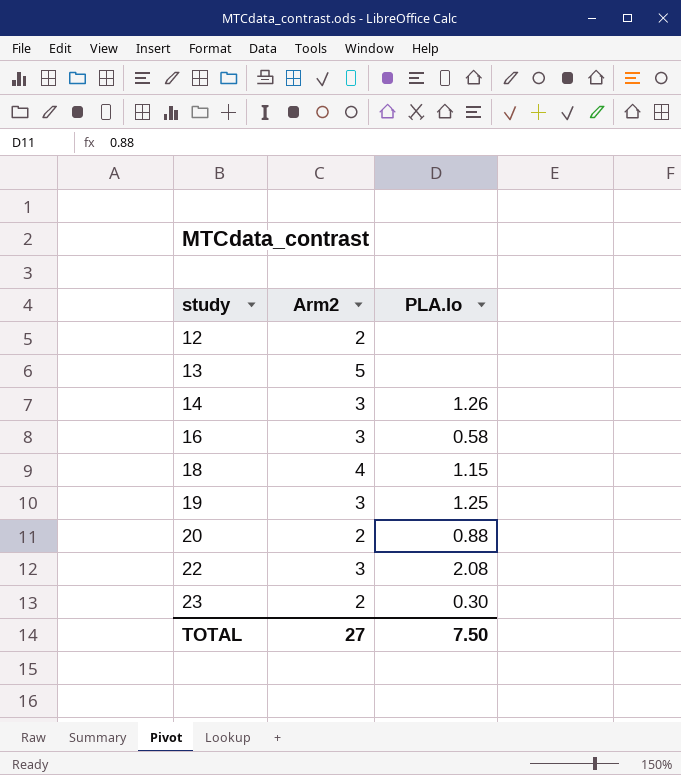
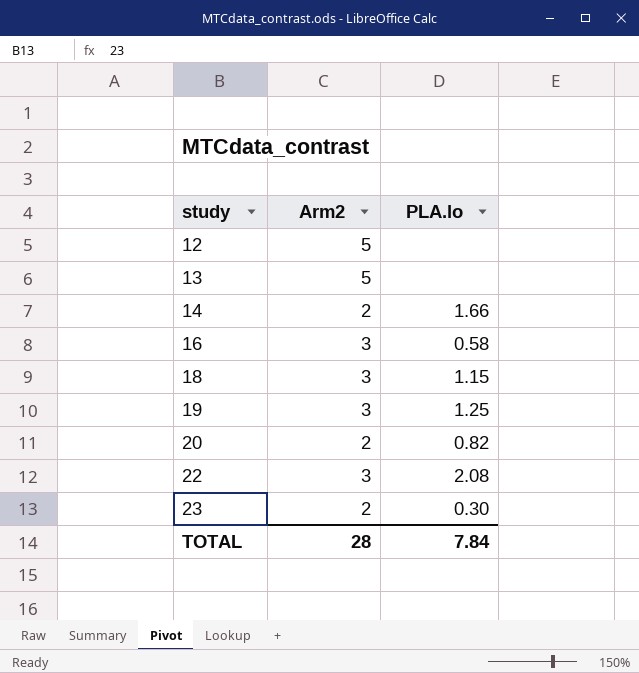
12 | Arm2: 2 -> 5
14 | Arm2: 3 -> 2
14 | PLA.lo: 1.26 -> 1.66
18 | Arm2: 4 -> 3
20 | PLA.lo: 0.88 -> 0.82
TOTAL | Arm2: 27 -> 28
TOTAL | PLA.lo: 7.50 -> 7.84

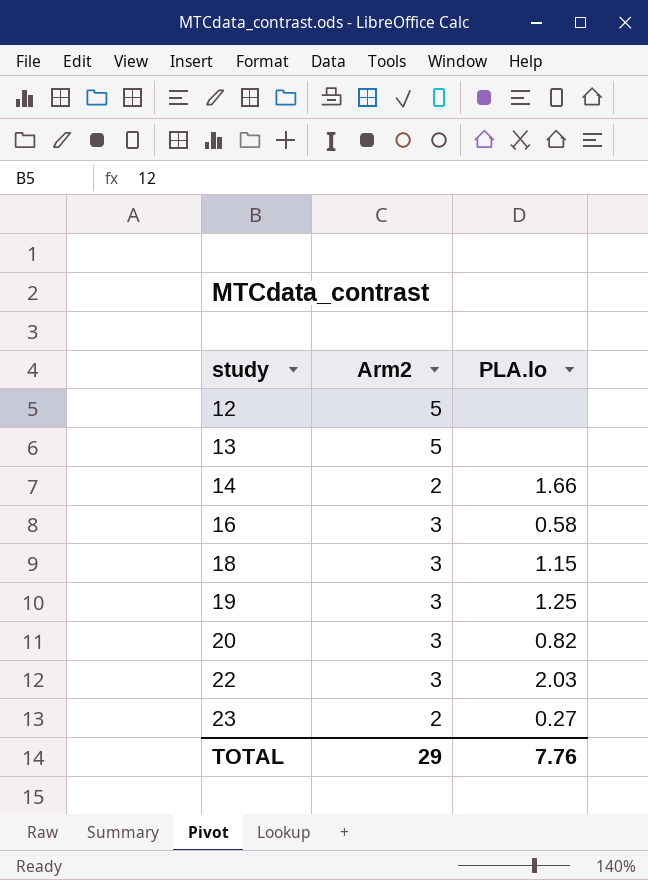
20 | Arm2: 2 -> 3
22 | PLA.lo: 2.08 -> 2.03
23 | PLA.lo: 0.30 -> 0.27
TOTAL | Arm2: 28 -> 29
TOTAL | PLA.lo: 7.84 -> 7.76

